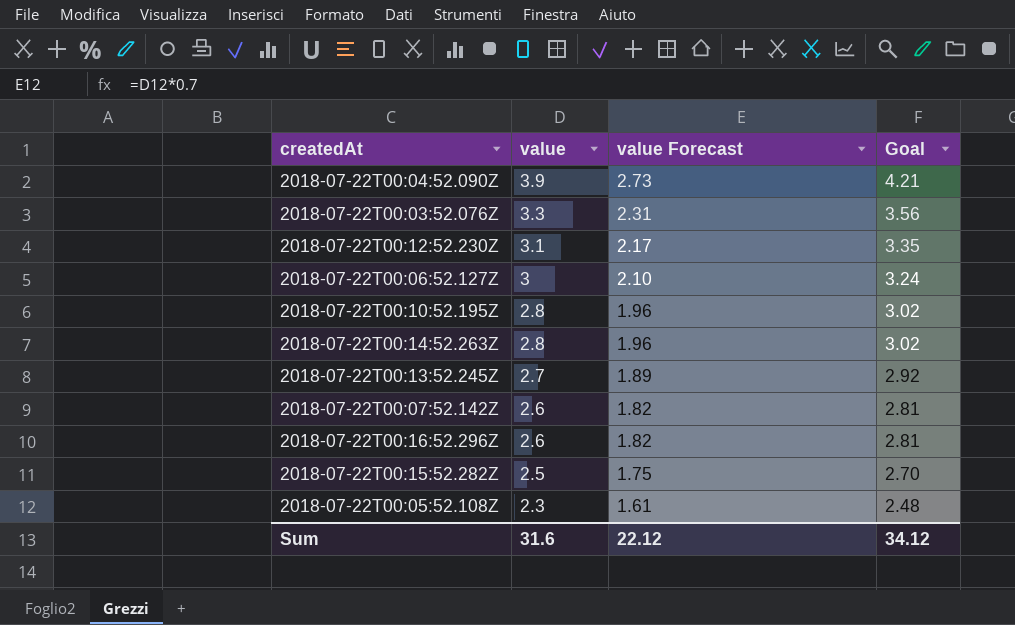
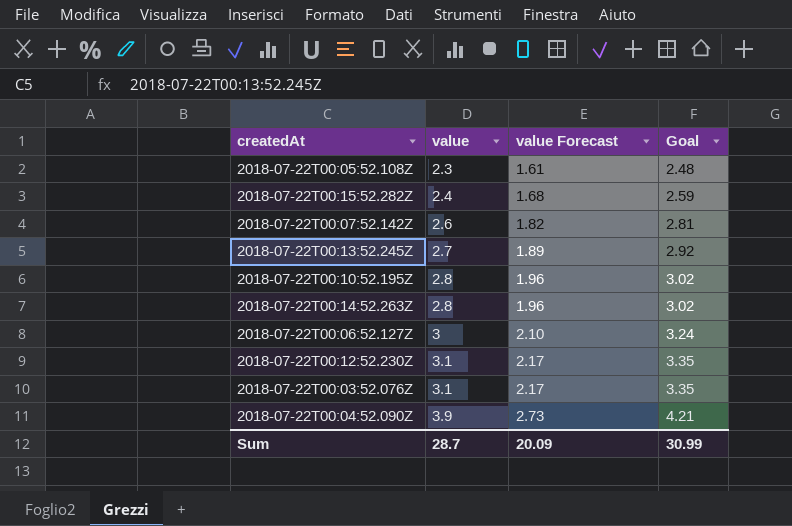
row order: value descending -> value ascending
row 2018-07-22T00:16:52.296Z: 2.6 | 1.82 | 2.81 -> none
2018-07-22T00:15:52.282Z | value: 2.5 -> 2.4
2018-07-22T00:15:52.282Z | value Forecast: 1.75 -> 1.68
2018-07-22T00:15:52.282Z | Goal: 2.70 -> 2.59
2018-07-22T00:03:52.076Z | value: 3.3 -> 3.1
2018-07-22T00:03:52.076Z | value Forecast: 2.31 -> 2.17
2018-07-22T00:03:52.076Z | Goal: 3.56 -> 3.35
Sum | value: 31.6 -> 28.7
Sum | value Forecast: 22.12 -> 20.09
Sum | Goal: 34.12 -> 30.99

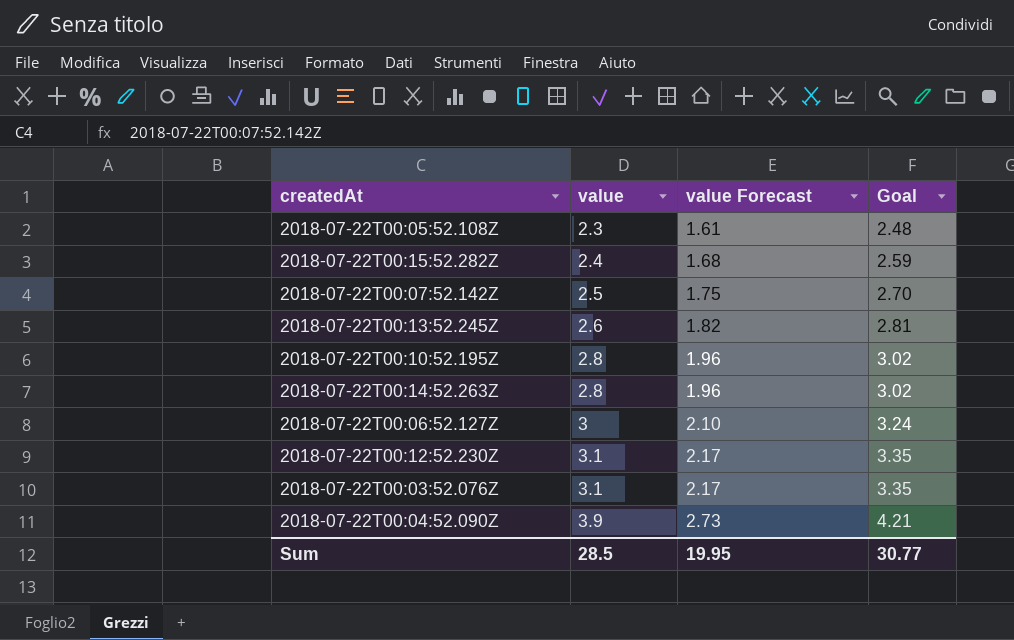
2018-07-22T00:07:52.142Z | value: 2.6 -> 2.5
2018-07-22T00:07:52.142Z | value Forecast: 1.82 -> 1.75
2018-07-22T00:07:52.142Z | Goal: 2.81 -> 2.70
2018-07-22T00:13:52.245Z | value: 2.7 -> 2.6
2018-07-22T00:13:52.245Z | value Forecast: 1.89 -> 1.82
2018-07-22T00:13:52.245Z | Goal: 2.92 -> 2.81
Sum | value: 28.7 -> 28.5
Sum | value Forecast: 20.09 -> 19.95
Sum | Goal: 30.99 -> 30.77

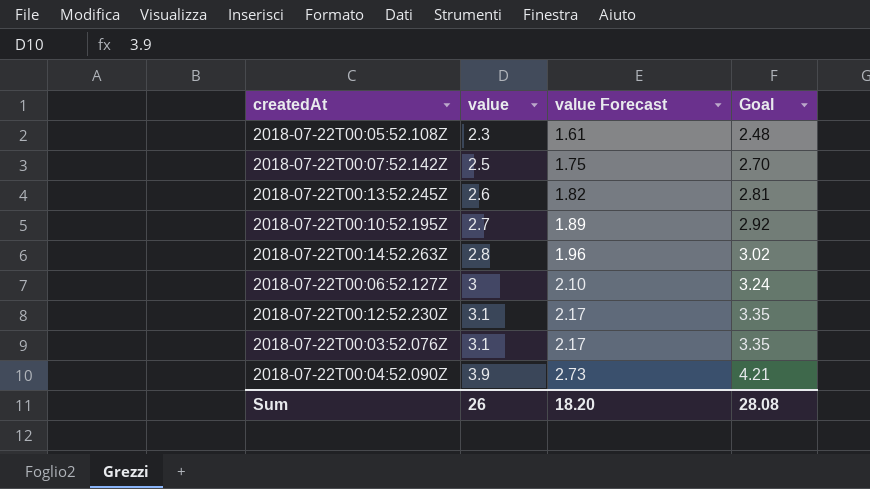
row 2018-07-22T00:15:52.282Z: 2.4 | 1.68 | 2.59 -> none
2018-07-22T00:10:52.195Z | value: 2.8 -> 2.7
2018-07-22T00:10:52.195Z | value Forecast: 1.96 -> 1.89
2018-07-22T00:10:52.195Z | Goal: 3.02 -> 2.92
Sum | value: 28.5 -> 26
Sum | value Forecast: 19.95 -> 18.20
Sum | Goal: 30.77 -> 28.08

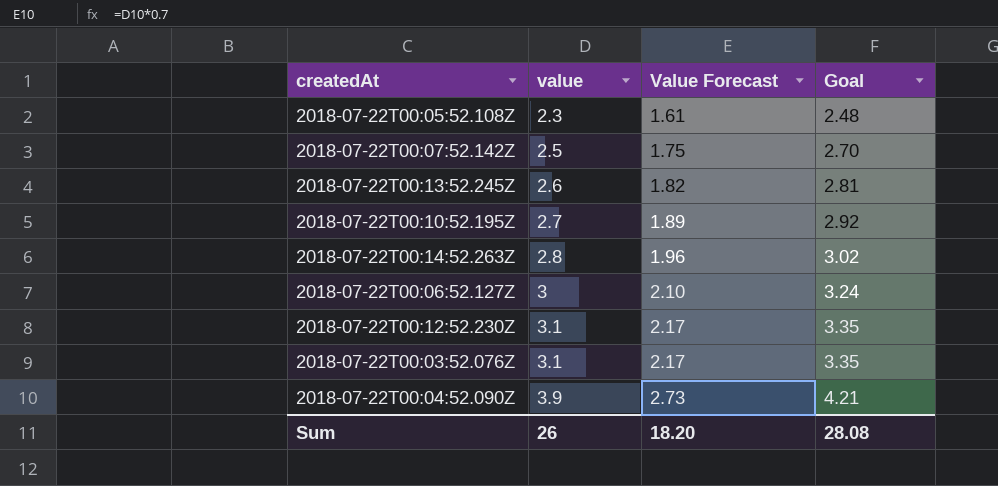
column name: value Forecast -> Value Forecast

